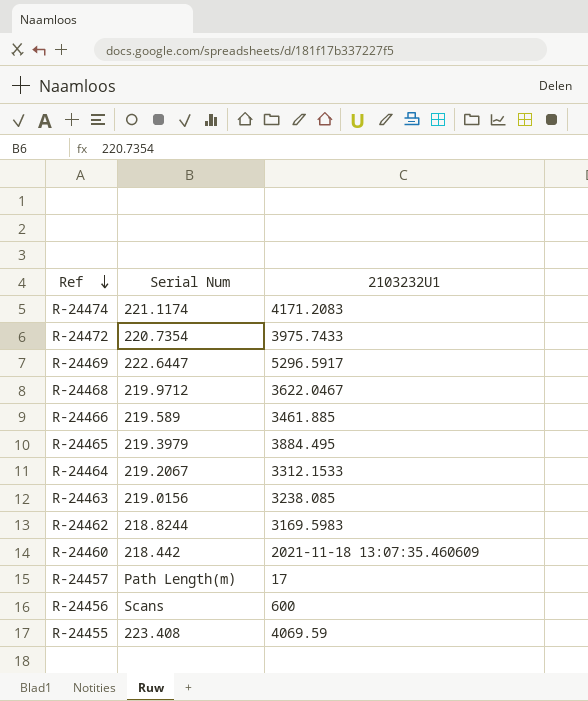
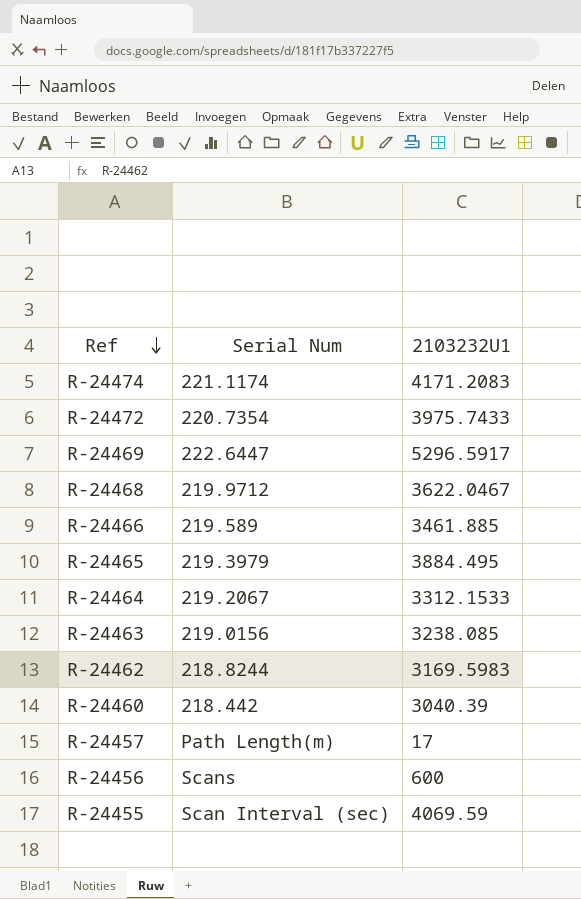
R-24460 | 2103232U1: 2021-11-18 13:07:35.460609 -> 3040.39
R-24455 | Serial Num: 223.408 -> Scan Interval (sec)

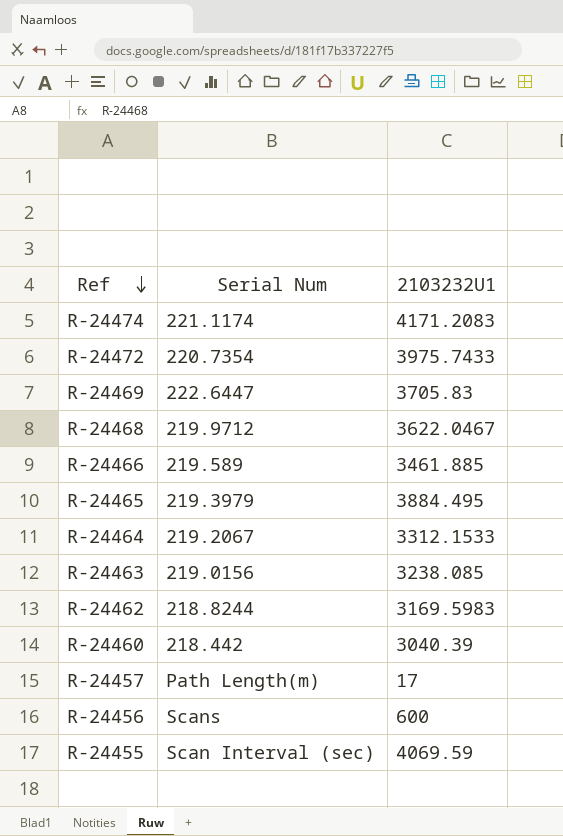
R-24469 | 2103232U1: 5296.5917 -> 3705.83

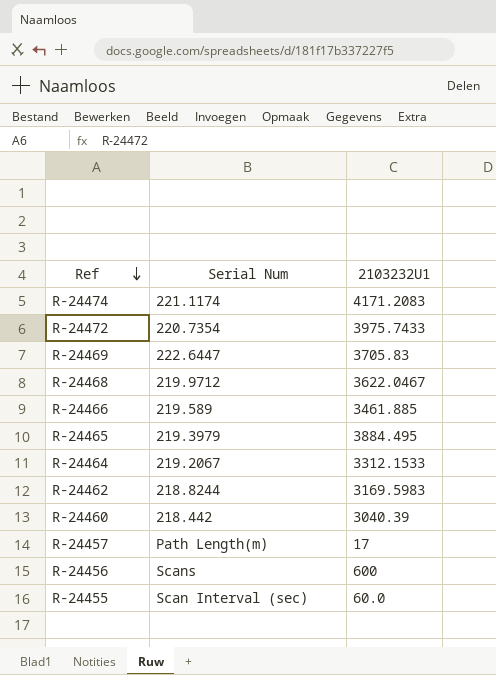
row R-24463: 219.0156 | 3238.085 -> none
R-24455 | 2103232U1: 4069.59 -> 60.0

